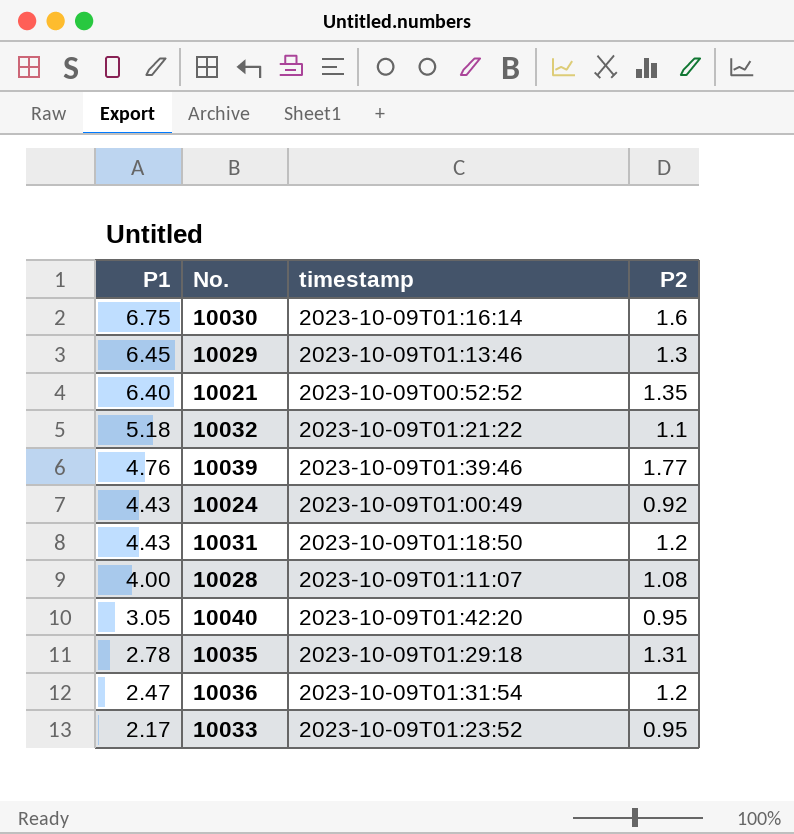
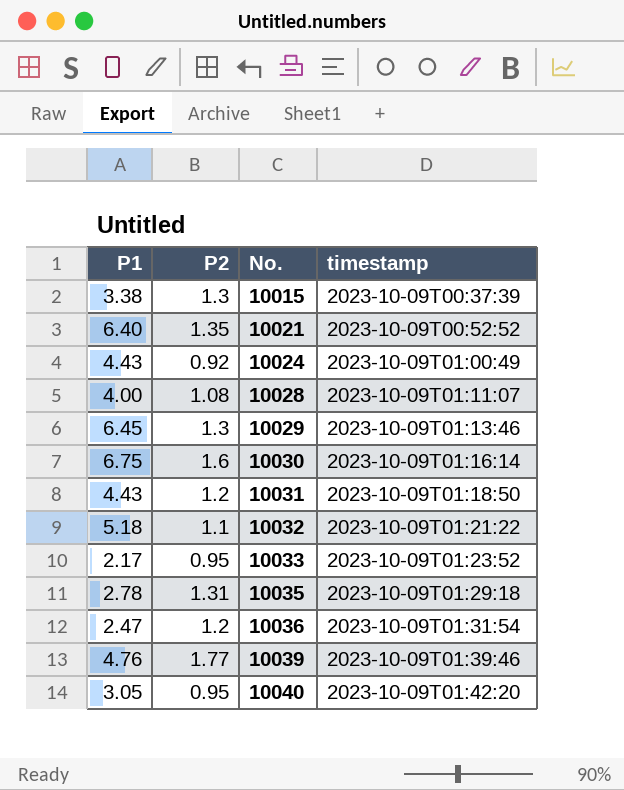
row order: P1 descending -> No. ascending
column P2 | position: 4 -> 2
row 10015: none -> 3.38 | 1.3 | 2023-10-09T00:37:39

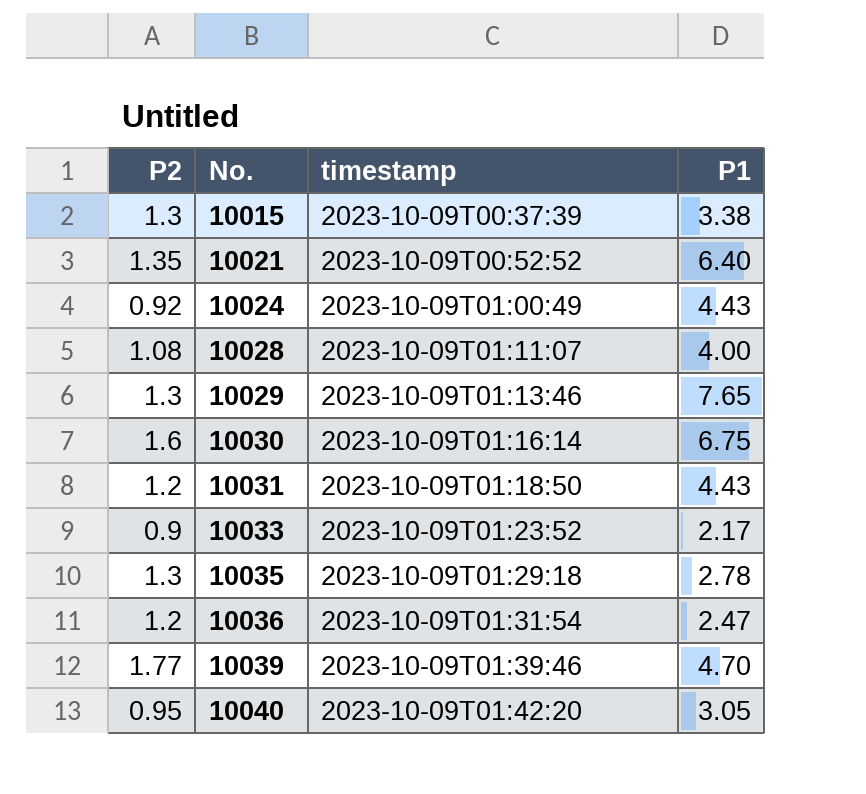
column P1 | position: 1 -> 4
row 10032: 5.18 | 1.1 | 2023-10-09T01:21:22 -> none
10029 | P1: 6.45 -> 7.65
10033 | P2: 0.95 -> 0.9
10035 | P2: 1.31 -> 1.3
10039 | P1: 4.76 -> 4.70

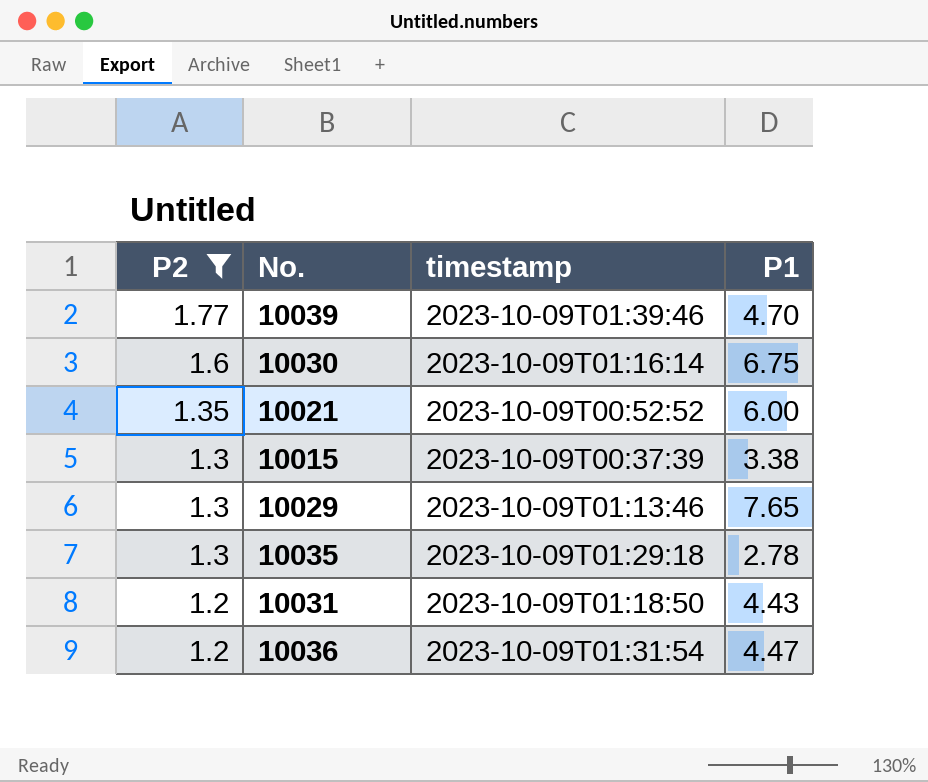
filter: none -> P2 >= 1.2
row order: No. ascending -> P2 descending
10021 | P1: 6.40 -> 6.00
10036 | P1: 2.47 -> 4.47

